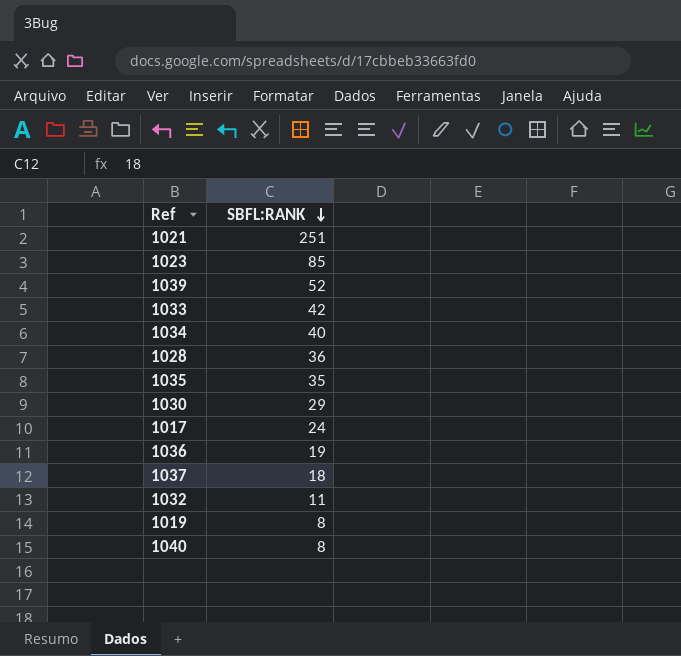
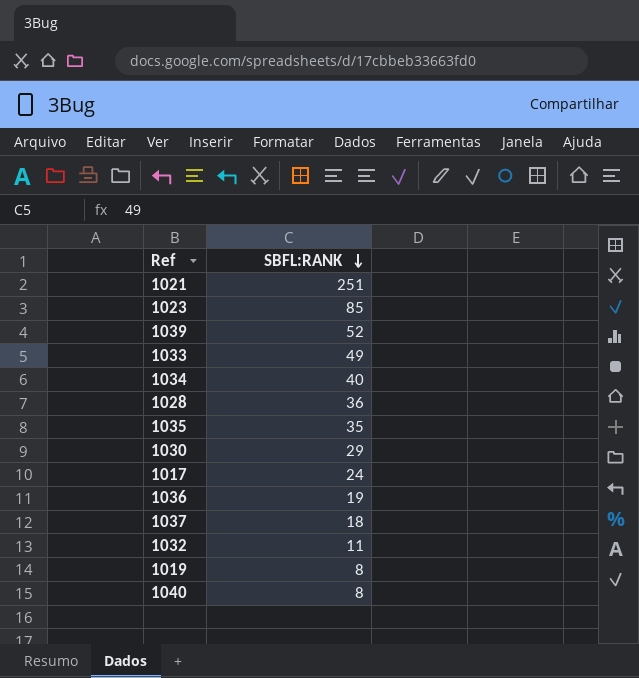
1033 | SBFL:RANK: 42 -> 49

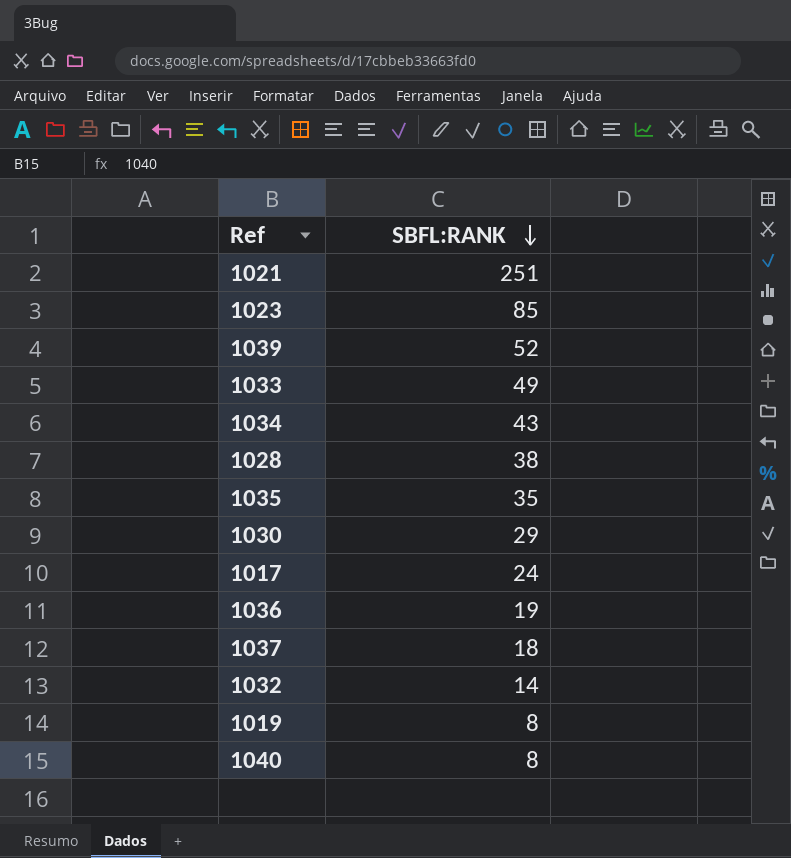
1034 | SBFL:RANK: 40 -> 43
1028 | SBFL:RANK: 36 -> 38
1032 | SBFL:RANK: 11 -> 14

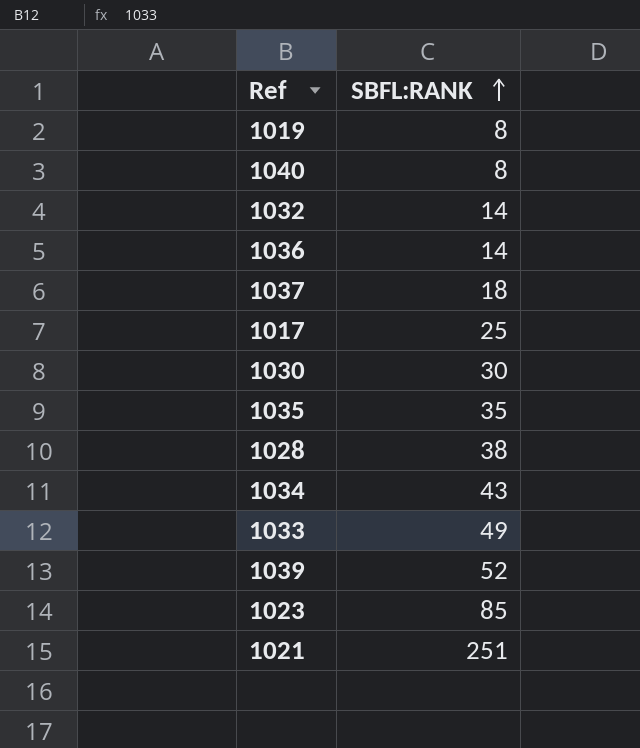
row order: SBFL:RANK descending -> SBFL:RANK ascending
1036 | SBFL:RANK: 19 -> 14
1017 | SBFL:RANK: 24 -> 25
1030 | SBFL:RANK: 29 -> 30

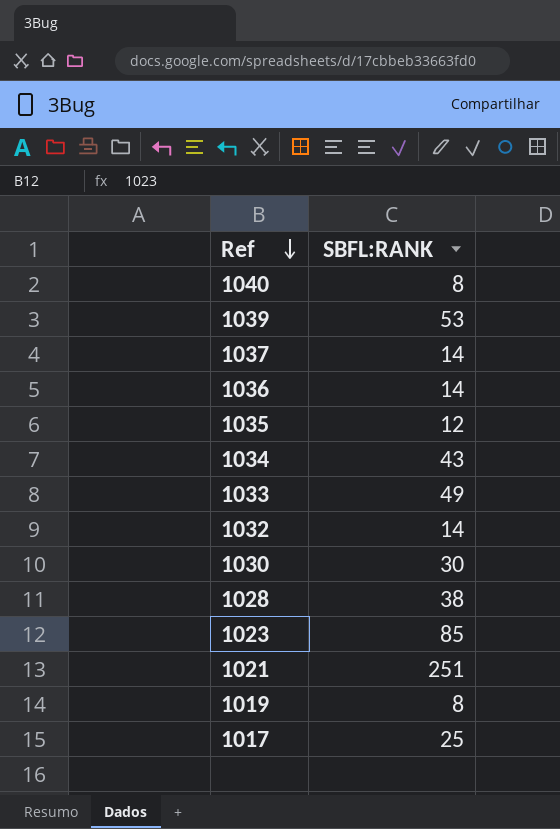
row order: SBFL:RANK ascending -> Ref descending
1039 | SBFL:RANK: 52 -> 53
1037 | SBFL:RANK: 18 -> 14
1035 | SBFL:RANK: 35 -> 12

